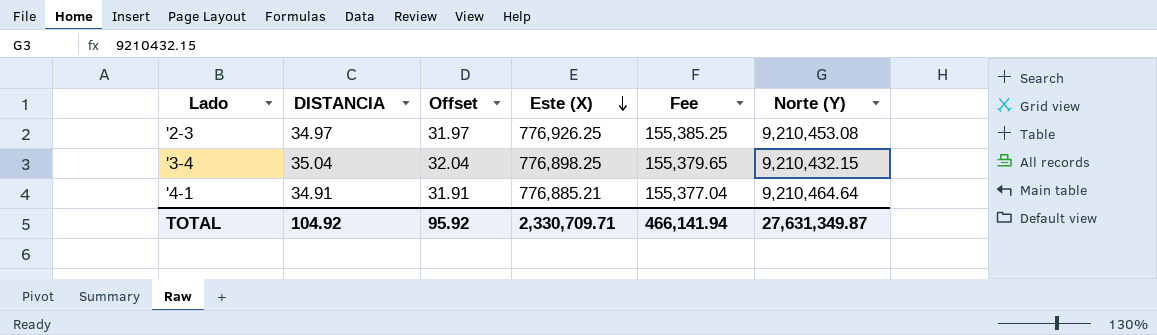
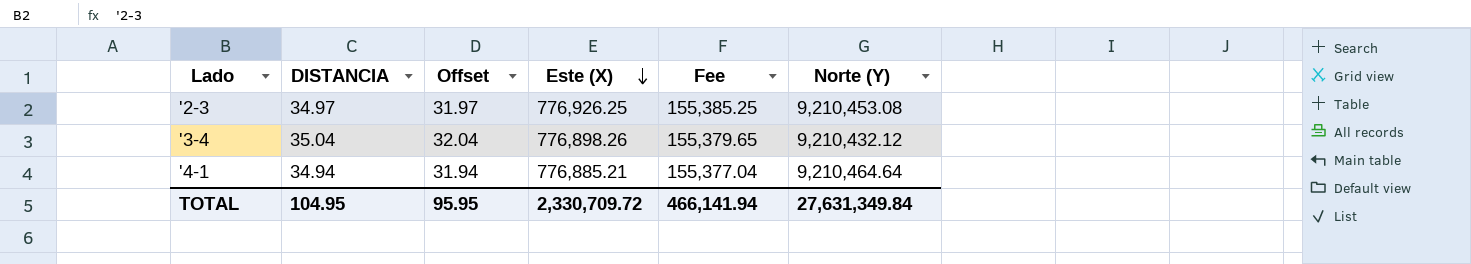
'3-4 | Este (X): 776,898.25 -> 776,898.26
'3-4 | Norte (Y): 9,210,432.15 -> 9,210,432.12
'4-1 | DISTANCIA: 34.91 -> 34.94
'4-1 | Offset: 31.91 -> 31.94
TOTAL | DISTANCIA: 104.92 -> 104.95
TOTAL | Offset: 95.92 -> 95.95
TOTAL | Este (X): 2,330,709.71 -> 2,330,709.72
TOTAL | Norte (Y): 27,631,349.87 -> 27,631,349.84

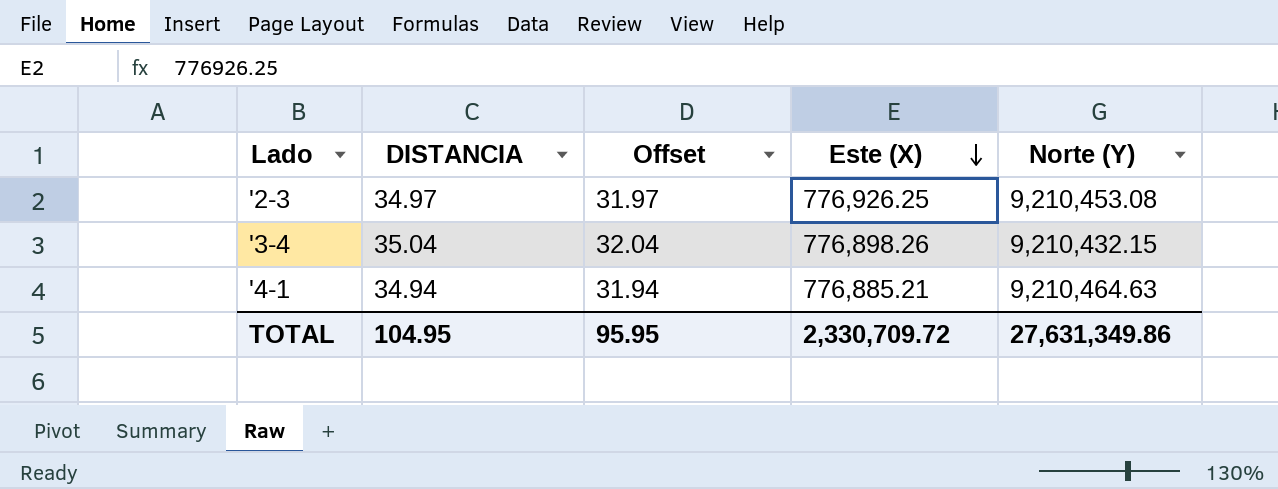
column Fee | formula: [Este (X)] * 0.2 -> none
'3-4 | Norte (Y): 9,210,432.12 -> 9,210,432.15
'4-1 | Norte (Y): 9,210,464.64 -> 9,210,464.63
TOTAL | Norte (Y): 27,631,349.84 -> 27,631,349.86

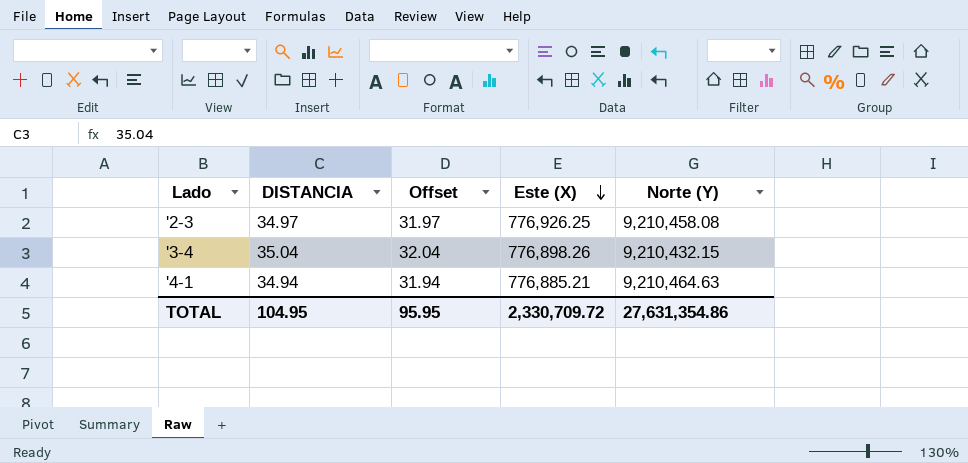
'2-3 | Norte (Y): 9,210,453.08 -> 9,210,458.08
TOTAL | Norte (Y): 27,631,349.86 -> 27,631,354.86

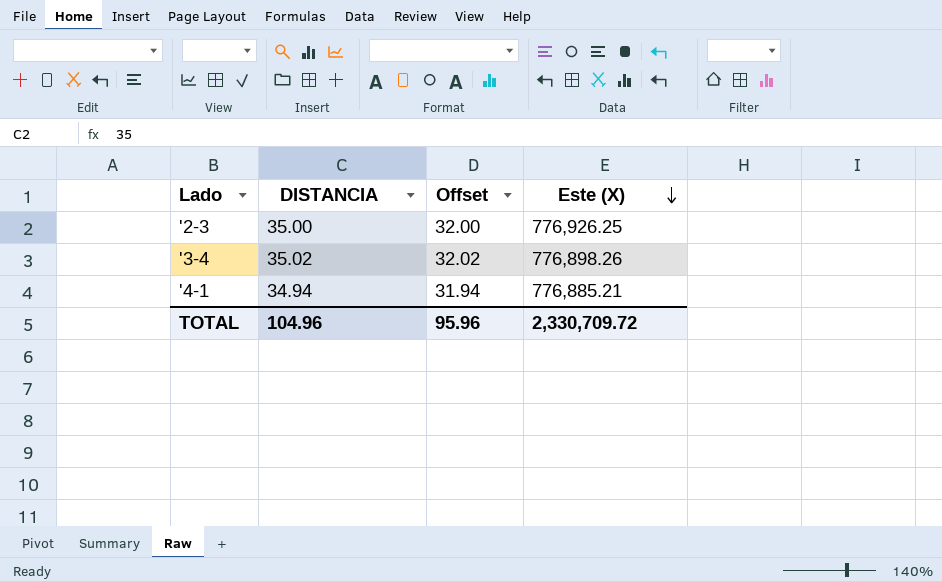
column Norte (Y) | position: 5 -> none
'2-3 | DISTANCIA: 34.97 -> 35.00
'2-3 | Offset: 31.97 -> 32.00
'3-4 | DISTANCIA: 35.04 -> 35.02
'3-4 | Offset: 32.04 -> 32.02
TOTAL | DISTANCIA: 104.95 -> 104.96
TOTAL | Offset: 95.95 -> 95.96

